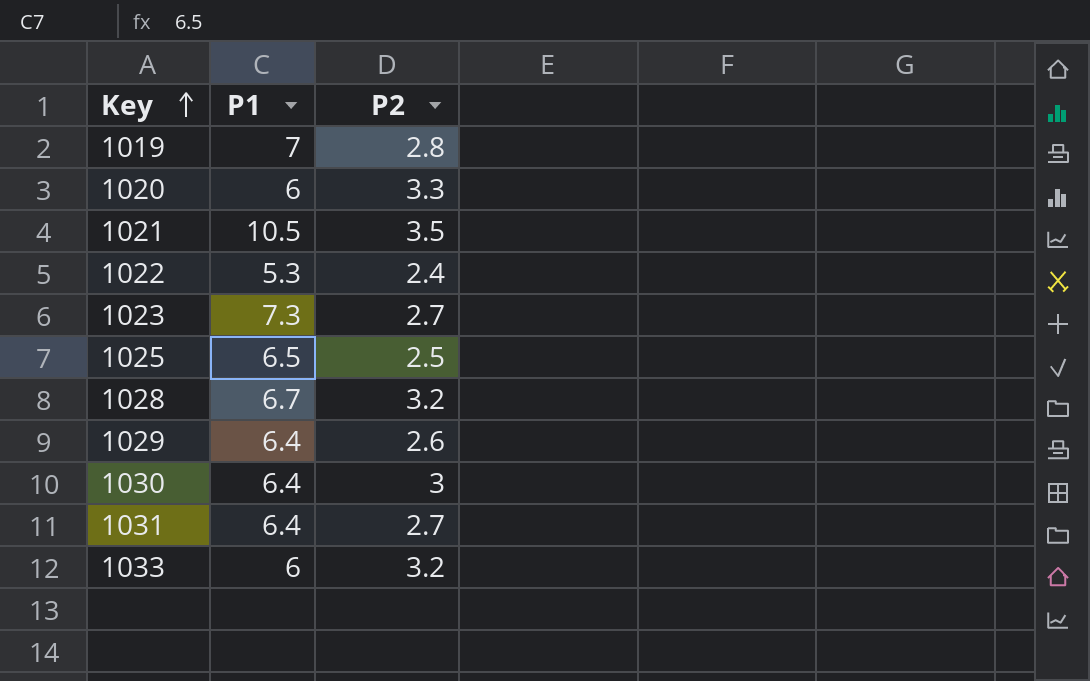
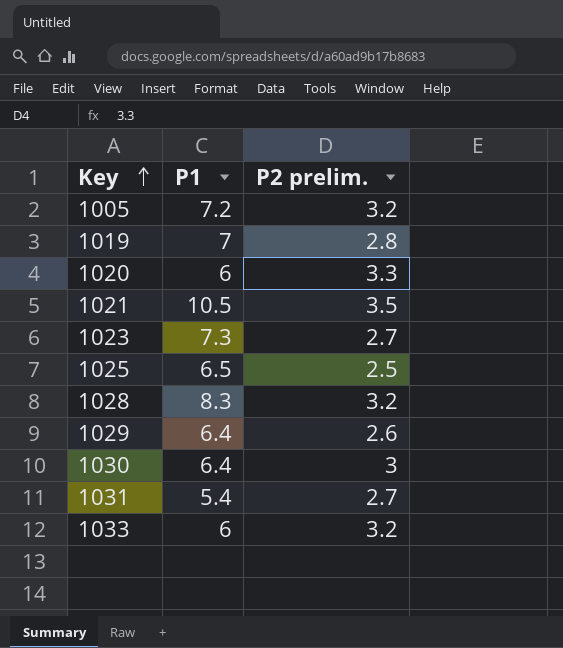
column name: P2 -> P2 prelim.
row 1022: 5.3 | 2.4 -> none
row 1005: none -> 7.2 | 3.2
1028 | P1: 6.7 -> 8.3
1031 | P1: 6.4 -> 5.4

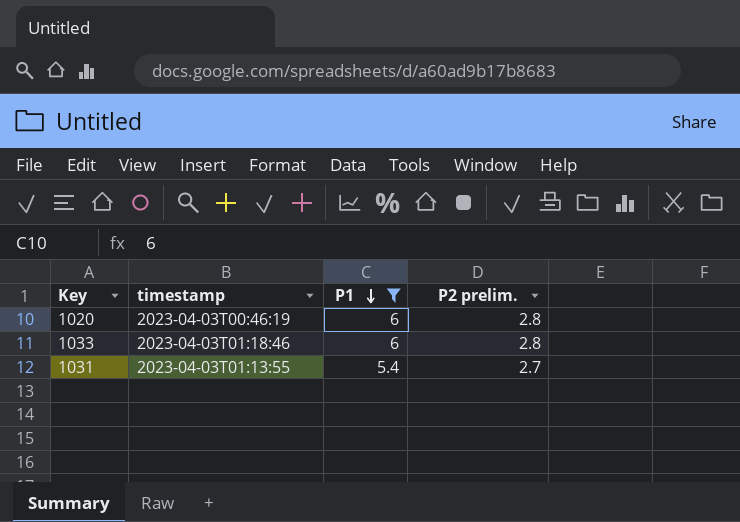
filter: none -> P1 <= 6
row order: Key ascending -> P1 descending
column timestamp | position: none -> 2
1020 | P2 prelim.: 3.3 -> 2.8
1033 | P2 prelim.: 3.2 -> 2.8

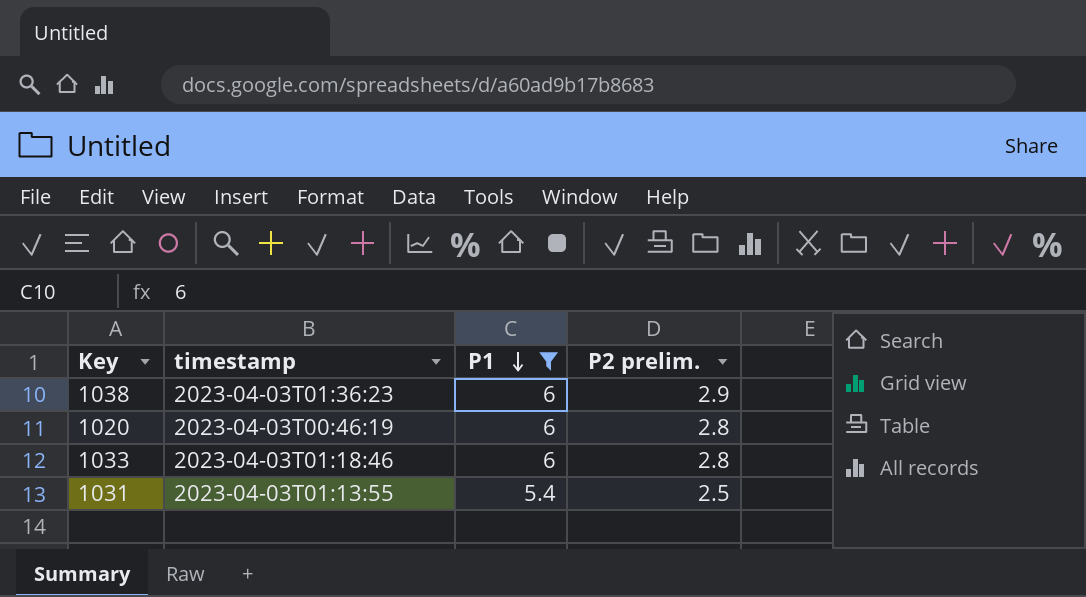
row 1038: none -> 2023-04-03T01:36:23 | 6 | 2.9
1031 | P2 prelim.: 2.7 -> 2.5

